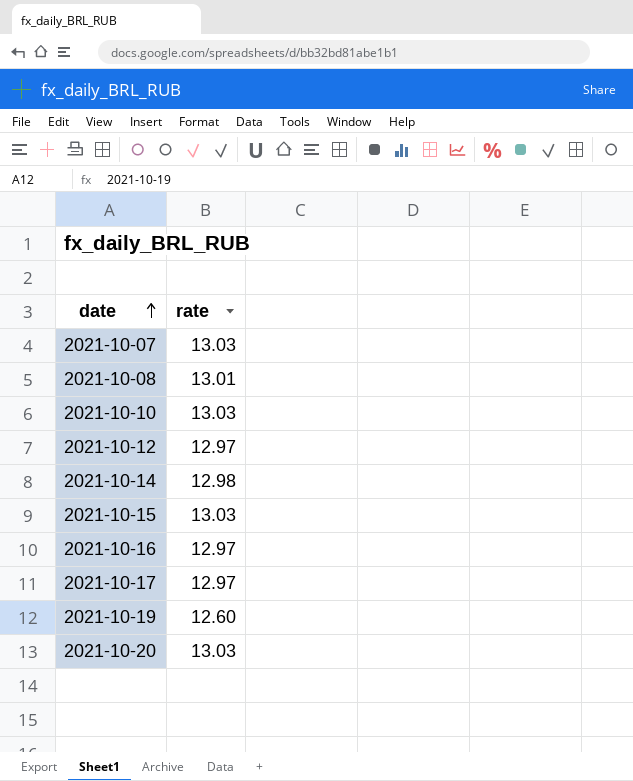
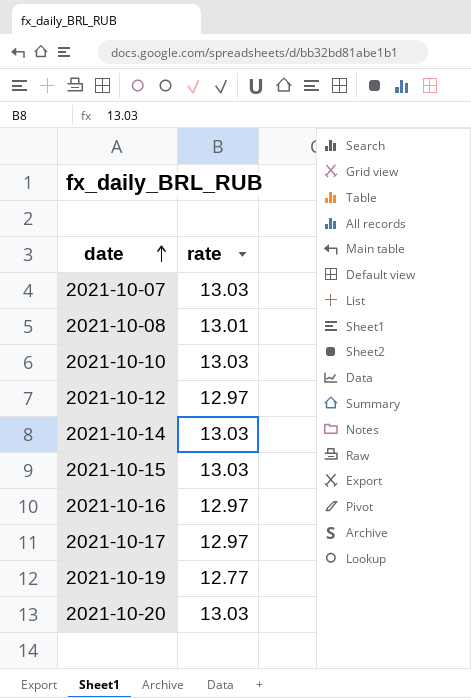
2021-10-14 | rate: 12.98 -> 13.03
2021-10-19 | rate: 12.60 -> 12.77

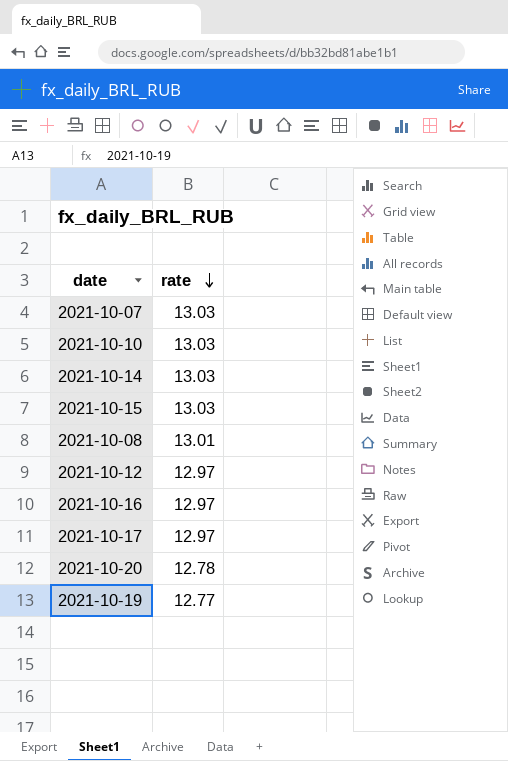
row order: date ascending -> rate descending
2021-10-20 | rate: 13.03 -> 12.78

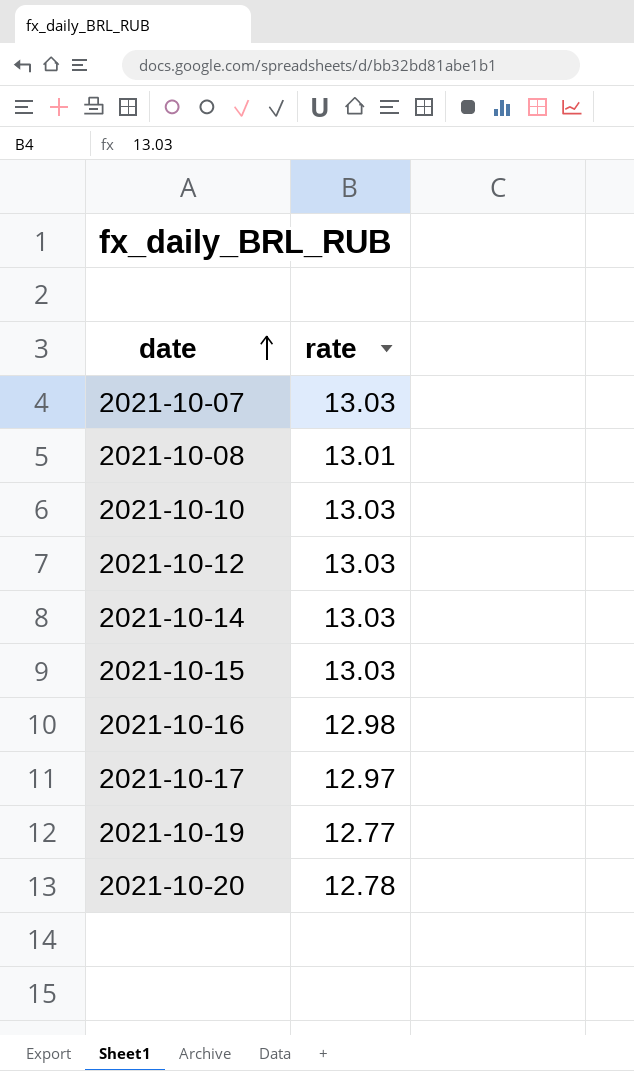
row order: rate descending -> date ascending
2021-10-12 | rate: 12.97 -> 13.03
2021-10-16 | rate: 12.97 -> 12.98

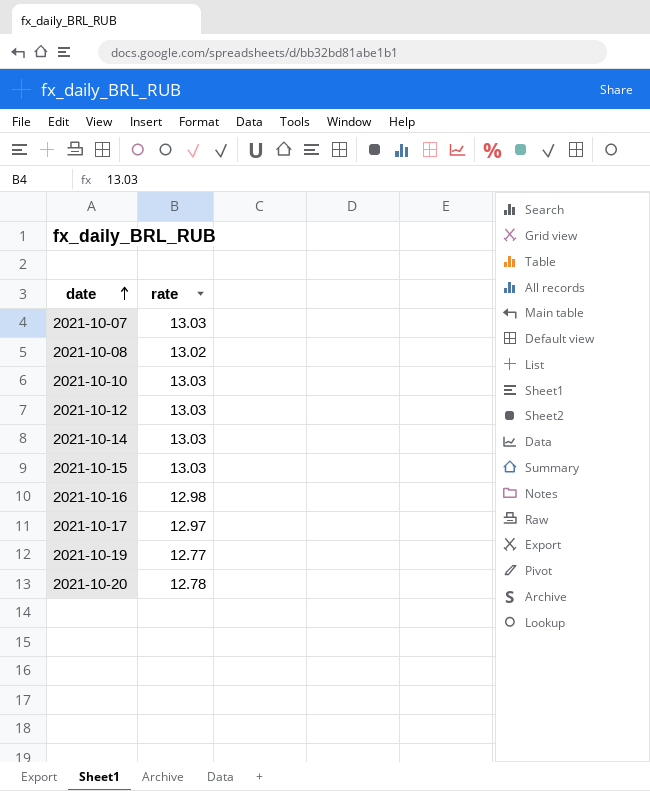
2021-10-08 | rate: 13.01 -> 13.02

